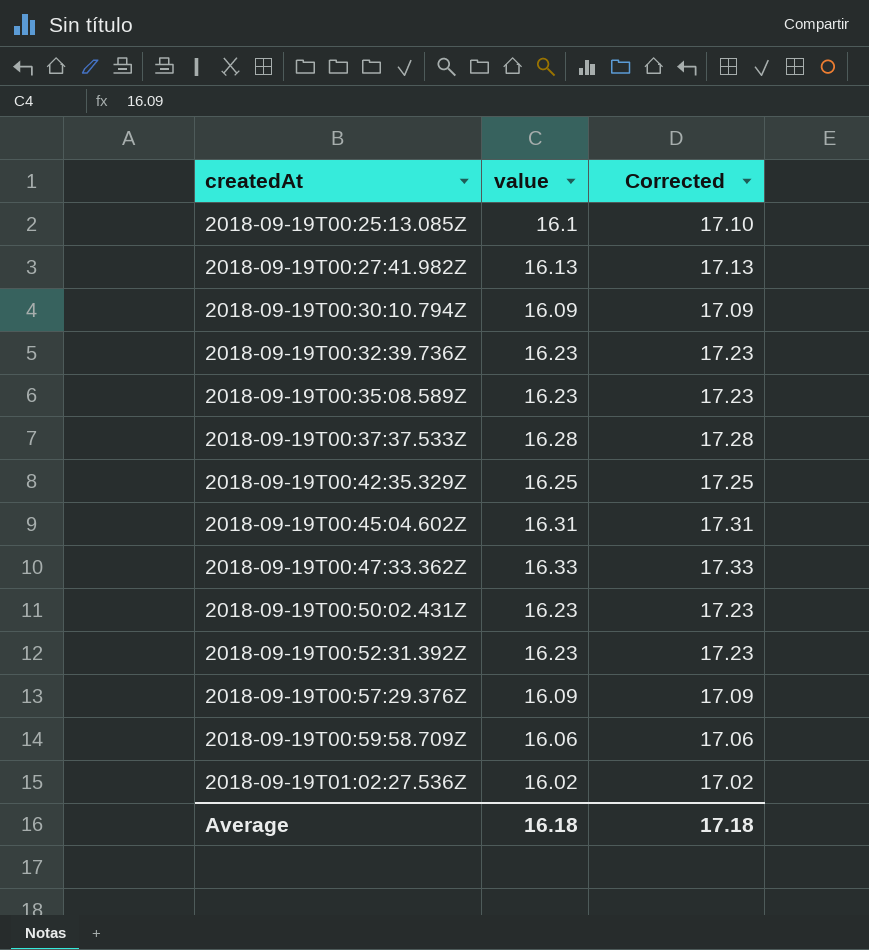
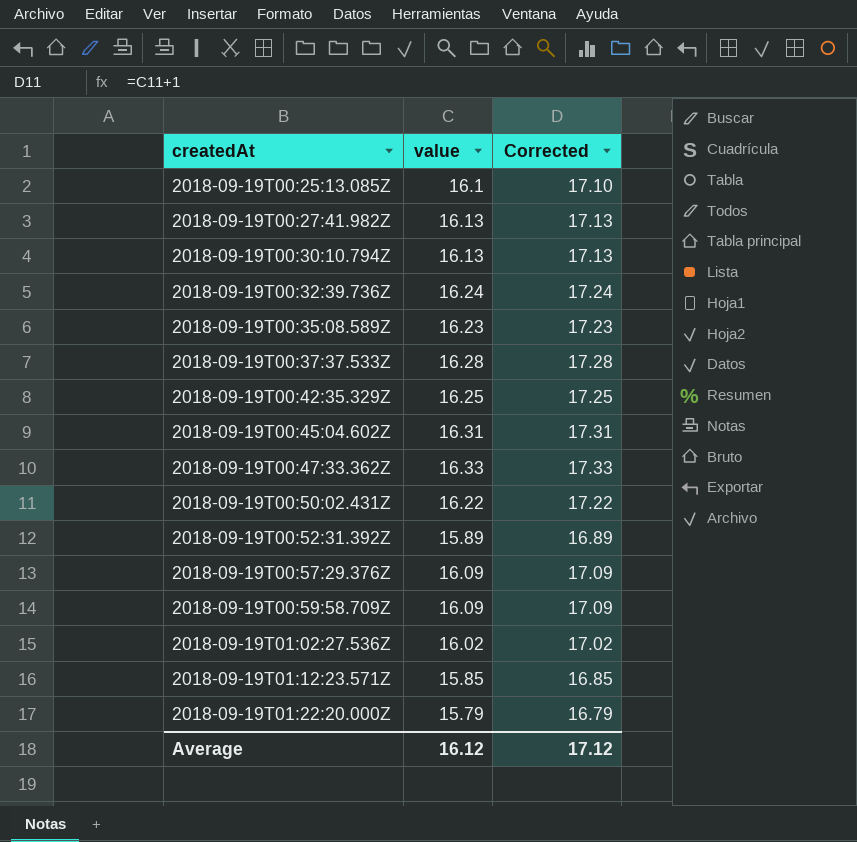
2018-09-19T00:30:10.794Z | value: 16.09 -> 16.13
2018-09-19T00:30:10.794Z | Corrected: 17.09 -> 17.13
2018-09-19T00:32:39.736Z | value: 16.23 -> 16.24
2018-09-19T00:32:39.736Z | Corrected: 17.23 -> 17.24
2018-09-19T00:50:02.431Z | value: 16.23 -> 16.22
2018-09-19T00:50:02.431Z | Corrected: 17.23 -> 17.22
2018-09-19T00:52:31.392Z | value: 16.23 -> 15.89
2018-09-19T00:52:31.392Z | Corrected: 17.23 -> 16.89
2018-09-19T00:59:58.709Z | value: 16.06 -> 16.09
2018-09-19T00:59:58.709Z | Corrected: 17.06 -> 17.09
row 2018-09-19T01:12:23.571Z: none -> 15.85 | 16.85
row 2018-09-19T01:22:20.000Z: none -> 15.79 | 16.79
Average | value: 16.18 -> 16.12
Average | Corrected: 17.18 -> 17.12

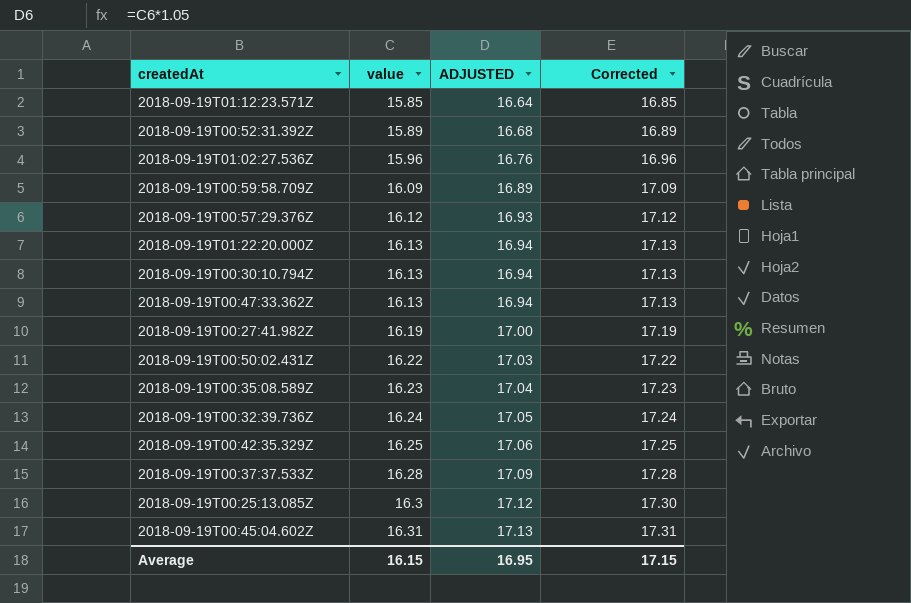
row order: createdAt ascending -> value ascending
column ADJUSTED | formula: none -> [value] * 1.05
2018-09-19T01:02:27.536Z | value: 16.02 -> 15.96
2018-09-19T01:02:27.536Z | Corrected: 17.02 -> 16.96
2018-09-19T00:57:29.376Z | value: 16.09 -> 16.12
2018-09-19T00:57:29.376Z | Corrected: 17.09 -> 17.12
2018-09-19T01:22:20.000Z | value: 15.79 -> 16.13
2018-09-19T01:22:20.000Z | Corrected: 16.79 -> 17.13
2018-09-19T00:47:33.362Z | value: 16.33 -> 16.13
2018-09-19T00:47:33.362Z | Corrected: 17.33 -> 17.13
2018-09-19T00:27:41.982Z | value: 16.13 -> 16.19
2018-09-19T00:27:41.982Z | Corrected: 17.13 -> 17.19
2018-09-19T00:25:13.085Z | value: 16.1 -> 16.3
2018-09-19T00:25:13.085Z | Corrected: 17.10 -> 17.30
Average | value: 16.12 -> 16.15
Average | Corrected: 17.12 -> 17.15

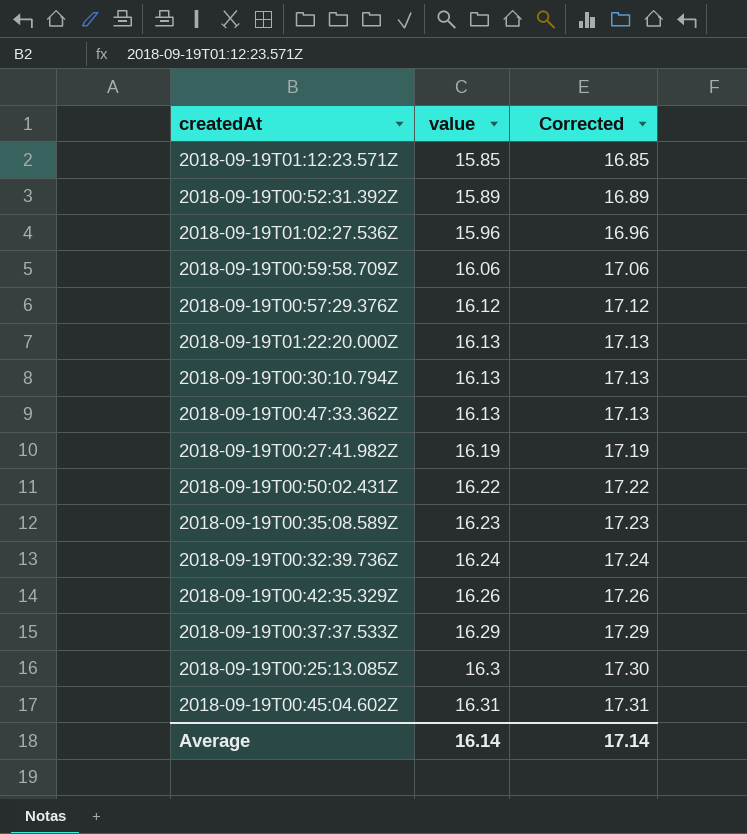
column ADJUSTED | formula: [value] * 1.05 -> none
2018-09-19T00:59:58.709Z | value: 16.09 -> 16.06
2018-09-19T00:59:58.709Z | Corrected: 17.09 -> 17.06
2018-09-19T00:42:35.329Z | value: 16.25 -> 16.26
2018-09-19T00:42:35.329Z | Corrected: 17.25 -> 17.26
2018-09-19T00:37:37.533Z | value: 16.28 -> 16.29
2018-09-19T00:37:37.533Z | Corrected: 17.28 -> 17.29
Average | value: 16.15 -> 16.14
Average | Corrected: 17.15 -> 17.14

